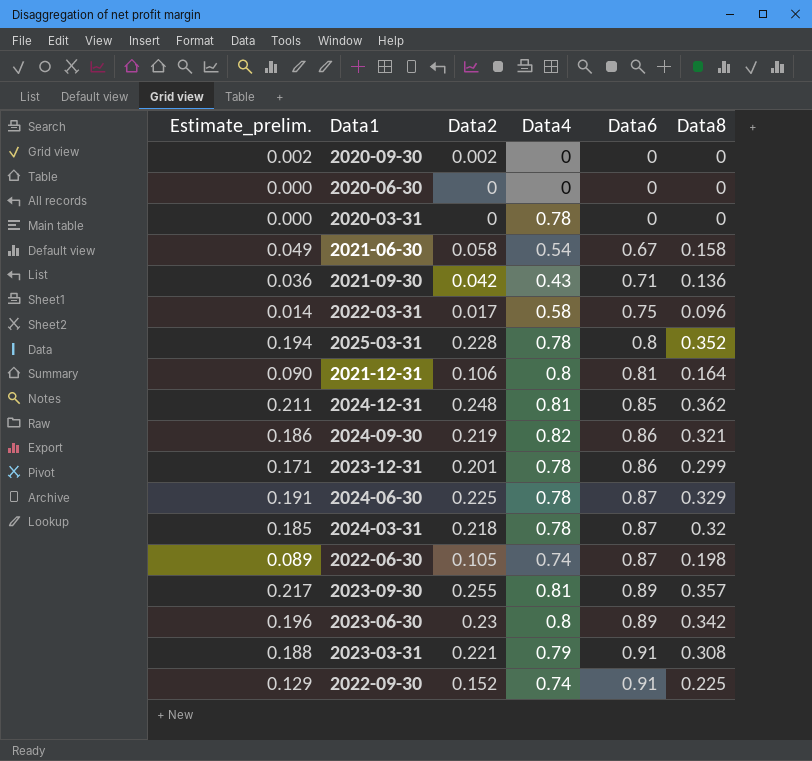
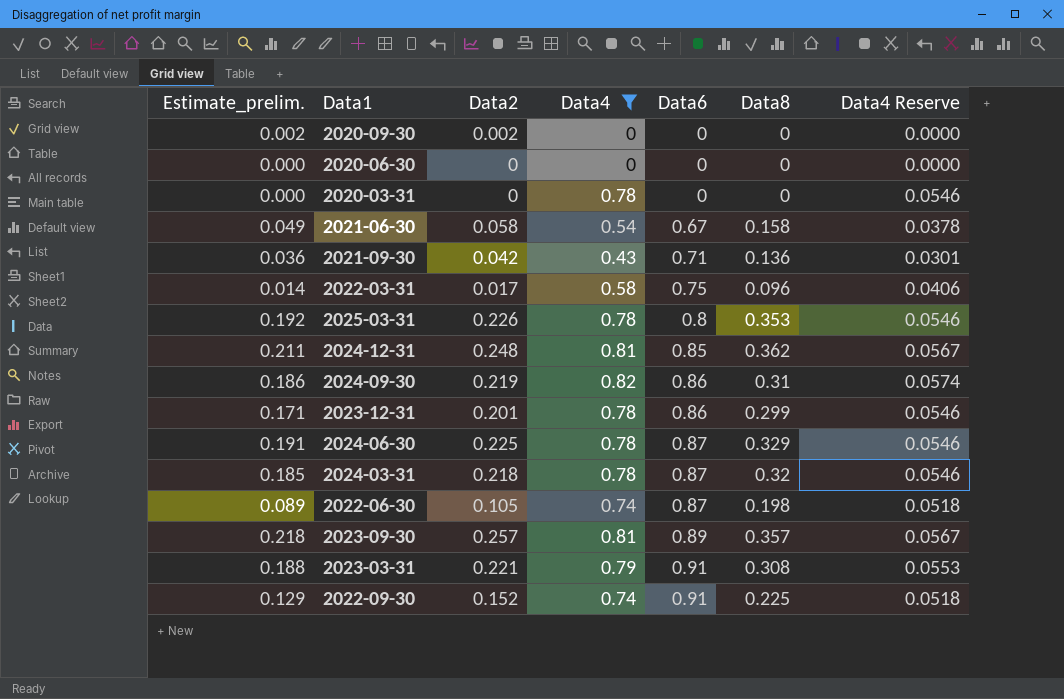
filter: none -> Data4 != 0.8
column Data4 Reserve | formula: none -> [Data4] * 0.07
2025-03-31 | Estimate_prelim.: 0.194 -> 0.192
2025-03-31 | Data2: 0.228 -> 0.226
2025-03-31 | Data8: 0.352 -> 0.353
2024-09-30 | Data8: 0.321 -> 0.31
2023-09-30 | Estimate_prelim.: 0.217 -> 0.218
2023-09-30 | Data2: 0.255 -> 0.257

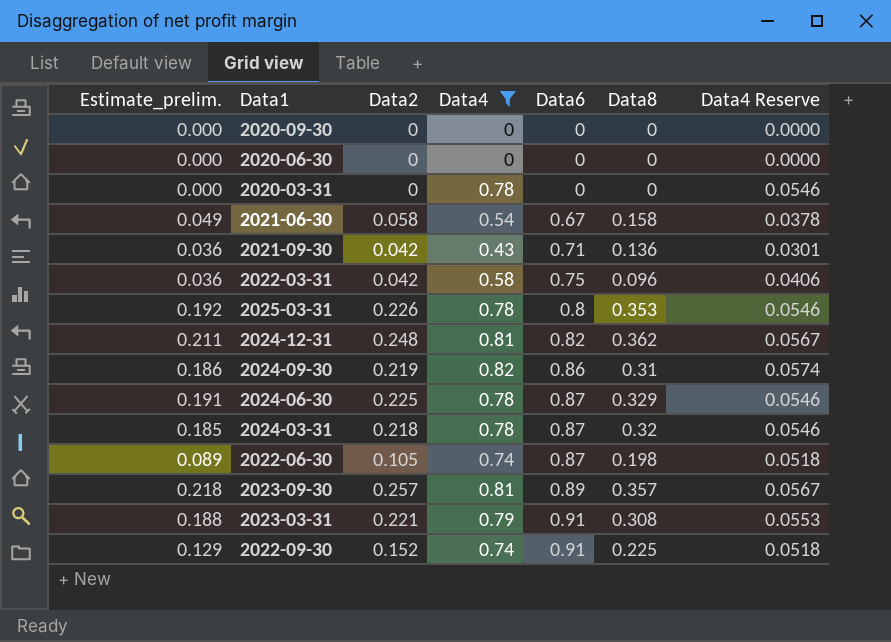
row 2023-12-31: 0.171 | 0.201 | 0.78 | 0.86 | 0.299 | 0.0546 -> none
2020-09-30 | Estimate_prelim.: 0.002 -> 0.000
2020-09-30 | Data2: 0.002 -> 0
2022-03-31 | Estimate_prelim.: 0.014 -> 0.036
2022-03-31 | Data2: 0.017 -> 0.042
2024-12-31 | Data6: 0.85 -> 0.82

